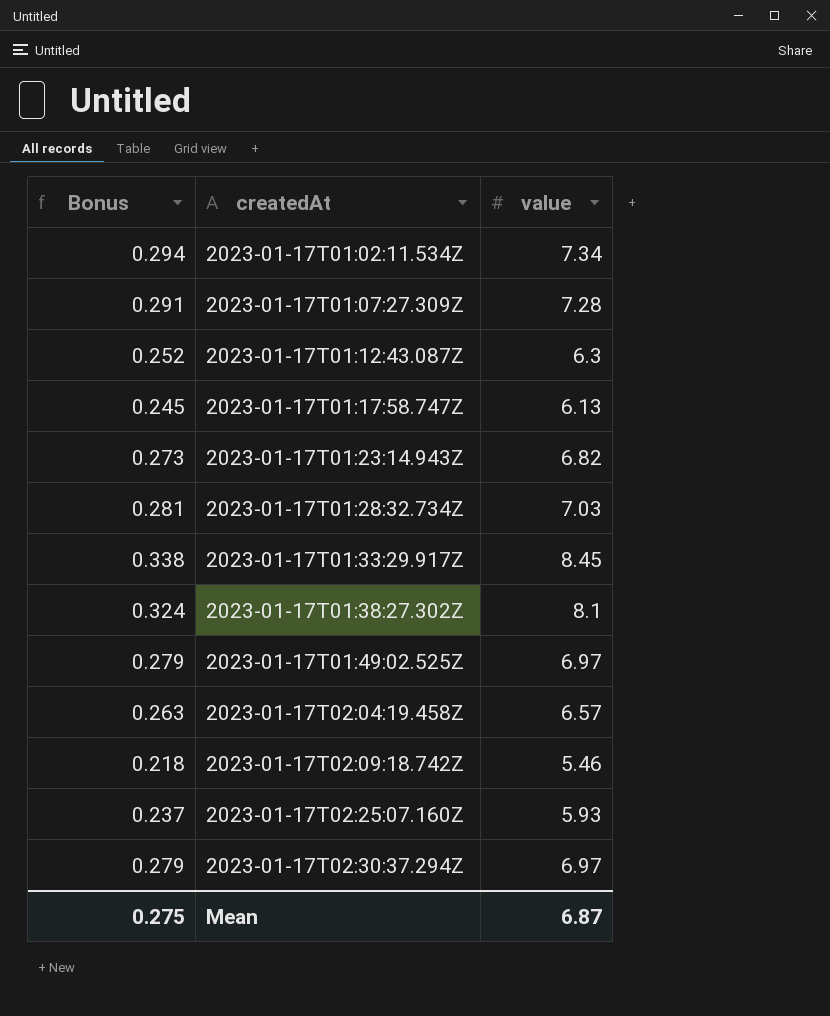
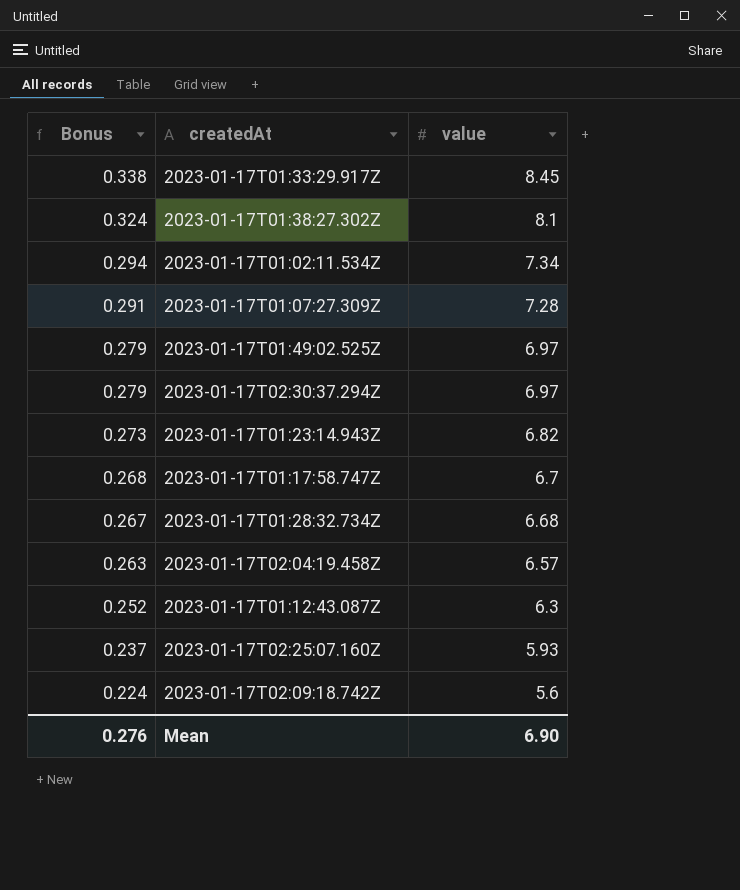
row order: createdAt ascending -> Bonus descending
2023-01-17T01:17:58.747Z | Bonus: 0.245 -> 0.268
2023-01-17T01:17:58.747Z | value: 6.13 -> 6.7
2023-01-17T01:28:32.734Z | Bonus: 0.281 -> 0.267
2023-01-17T01:28:32.734Z | value: 7.03 -> 6.68
2023-01-17T02:09:18.742Z | Bonus: 0.218 -> 0.224
2023-01-17T02:09:18.742Z | value: 5.46 -> 5.6
Mean | Bonus: 0.275 -> 0.276
Mean | value: 6.87 -> 6.90

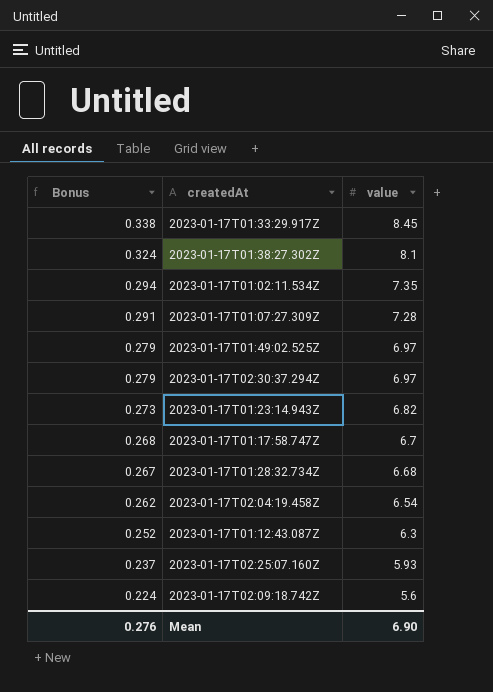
2023-01-17T01:02:11.534Z | value: 7.34 -> 7.35
2023-01-17T02:04:19.458Z | Bonus: 0.263 -> 0.262
2023-01-17T02:04:19.458Z | value: 6.57 -> 6.54

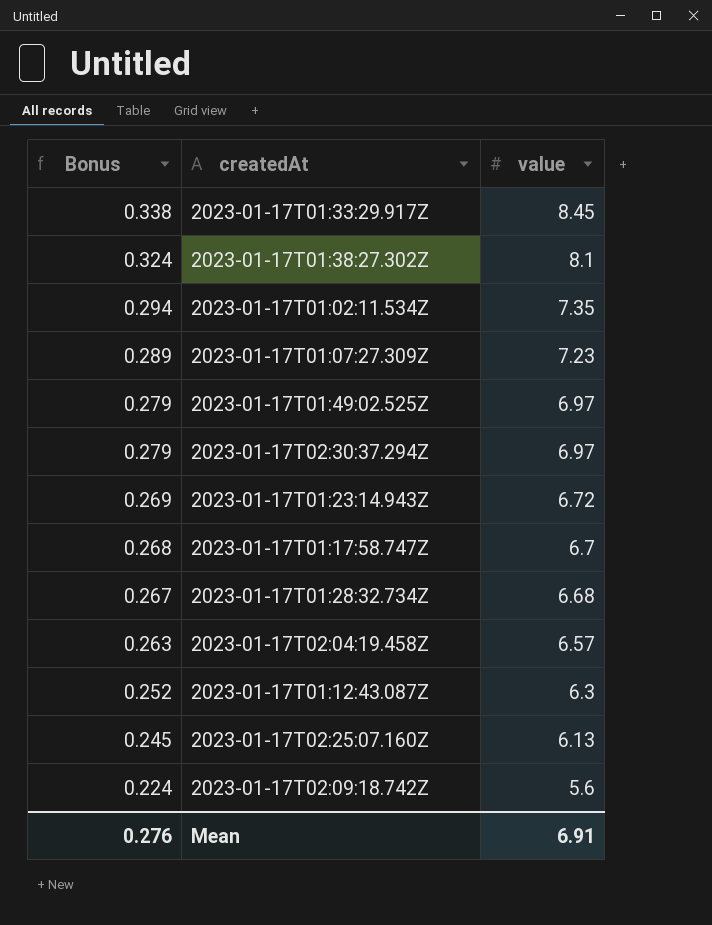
2023-01-17T01:07:27.309Z | Bonus: 0.291 -> 0.289
2023-01-17T01:07:27.309Z | value: 7.28 -> 7.23
2023-01-17T01:23:14.943Z | Bonus: 0.273 -> 0.269
2023-01-17T01:23:14.943Z | value: 6.82 -> 6.72
2023-01-17T02:04:19.458Z | Bonus: 0.262 -> 0.263
2023-01-17T02:04:19.458Z | value: 6.54 -> 6.57
2023-01-17T02:25:07.160Z | Bonus: 0.237 -> 0.245
2023-01-17T02:25:07.160Z | value: 5.93 -> 6.13
Mean | value: 6.90 -> 6.91

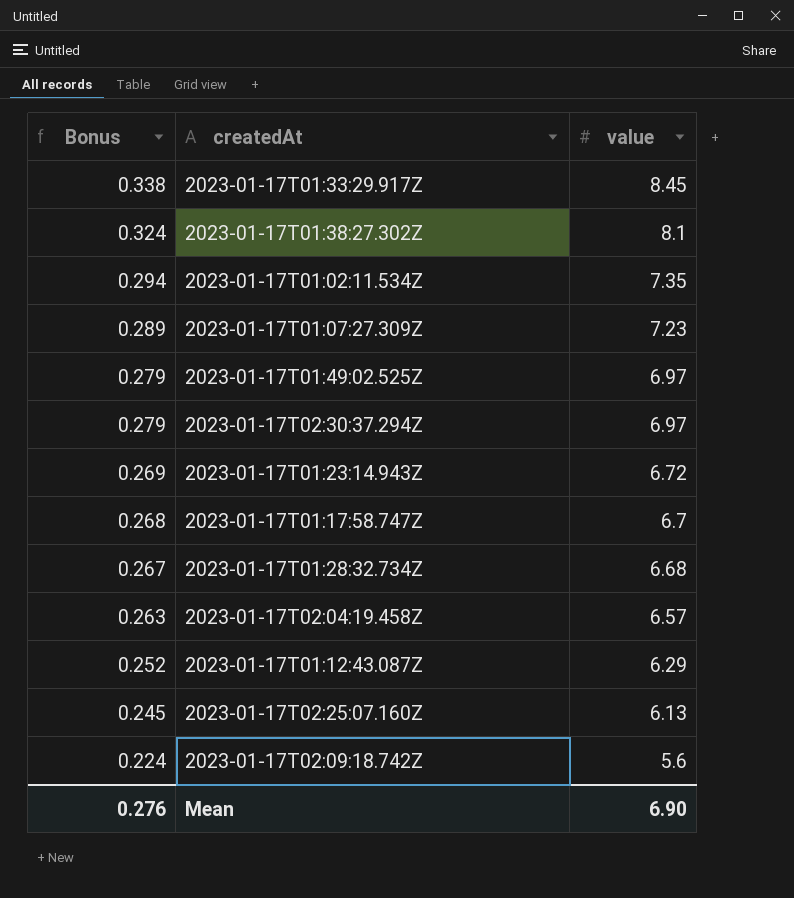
2023-01-17T01:12:43.087Z | value: 6.3 -> 6.29
Mean | value: 6.91 -> 6.90

